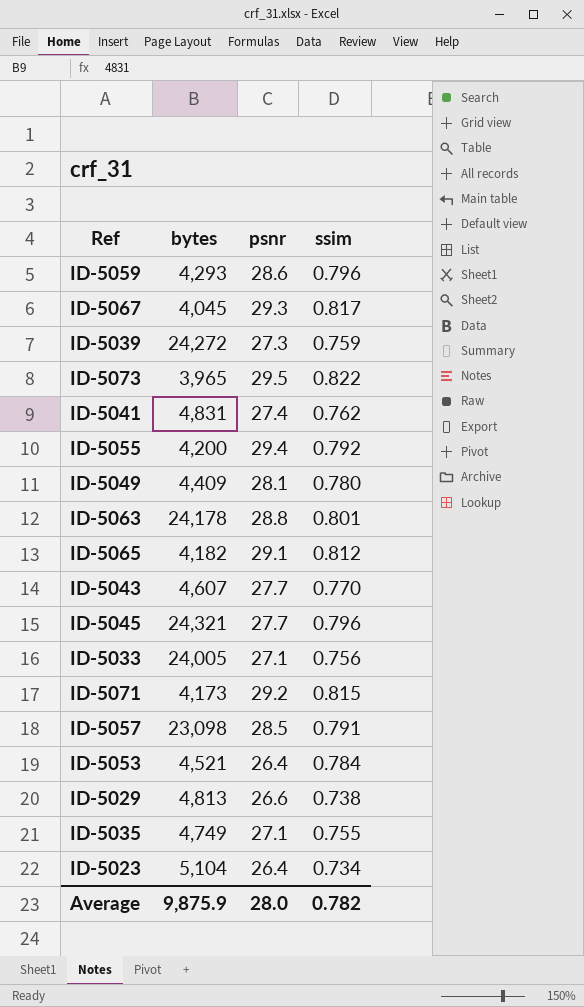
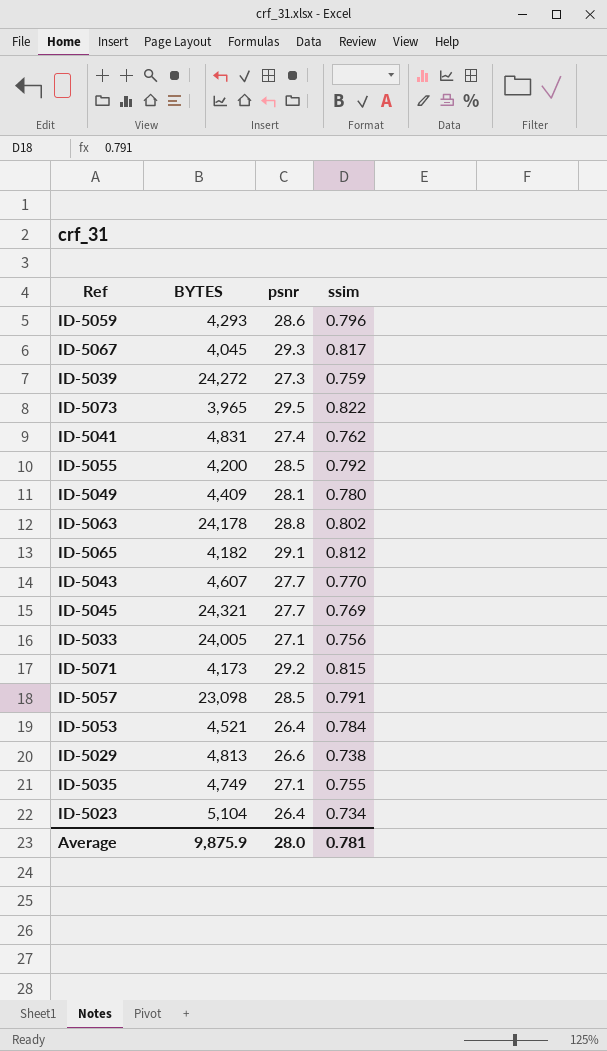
column name: bytes -> BYTES
ID-5055 | psnr: 29.4 -> 28.5
ID-5063 | ssim: 0.801 -> 0.802
ID-5045 | ssim: 0.796 -> 0.769
Average | ssim: 0.782 -> 0.781

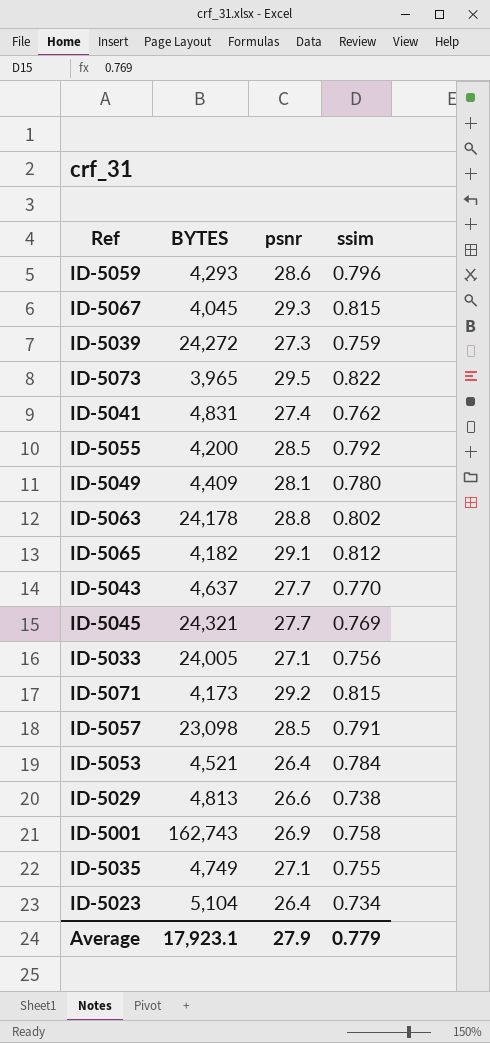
ID-5067 | ssim: 0.817 -> 0.815
ID-5043 | BYTES: 4,607 -> 4,637
row ID-5001: none -> 162,743 | 26.9 | 0.758
Average | BYTES: 9,875.9 -> 17,923.1
Average | psnr: 28.0 -> 27.9
Average | ssim: 0.781 -> 0.779

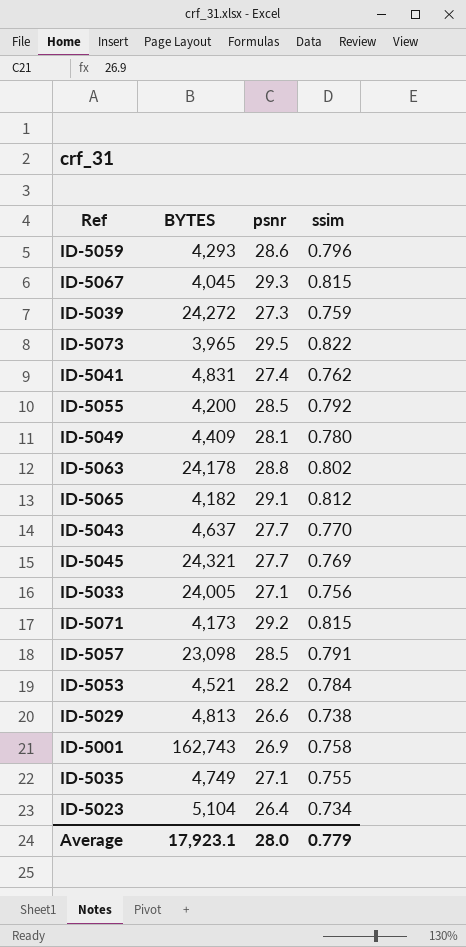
ID-5053 | psnr: 26.4 -> 28.2
Average | psnr: 27.9 -> 28.0

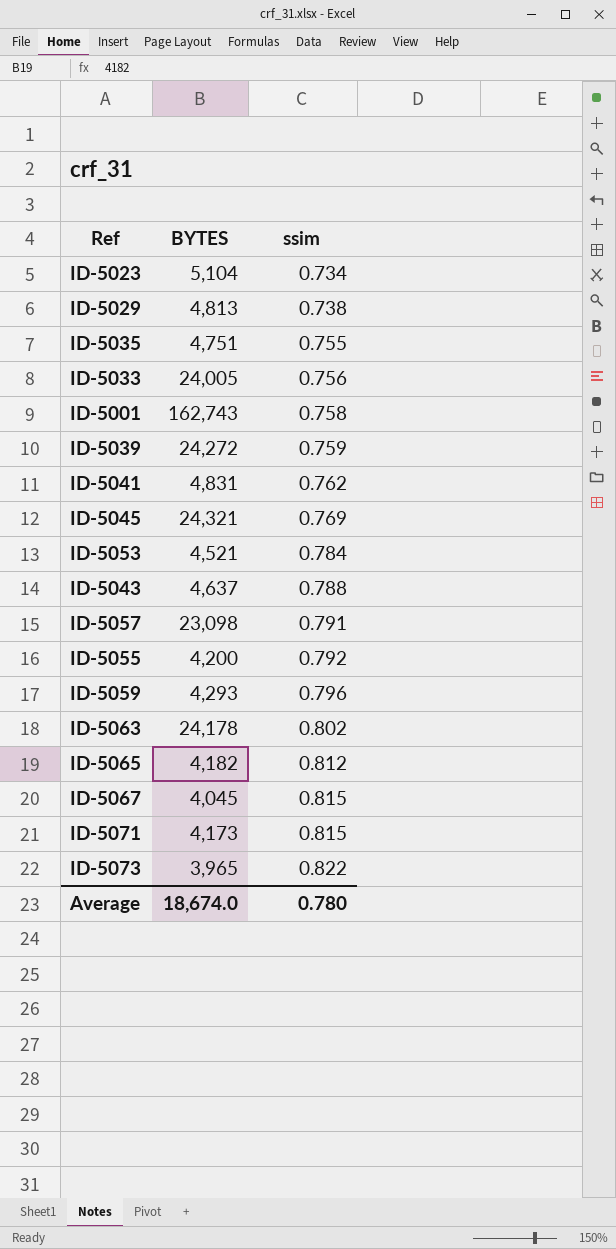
row order: none -> ssim ascending
column psnr | position: 3 -> none
row ID-5049: 4,409 | 28.1 | 0.780 -> none
ID-5035 | BYTES: 4,749 -> 4,751
ID-5043 | ssim: 0.770 -> 0.788
Average | BYTES: 17,923.1 -> 18,674.0
Average | ssim: 0.779 -> 0.780

